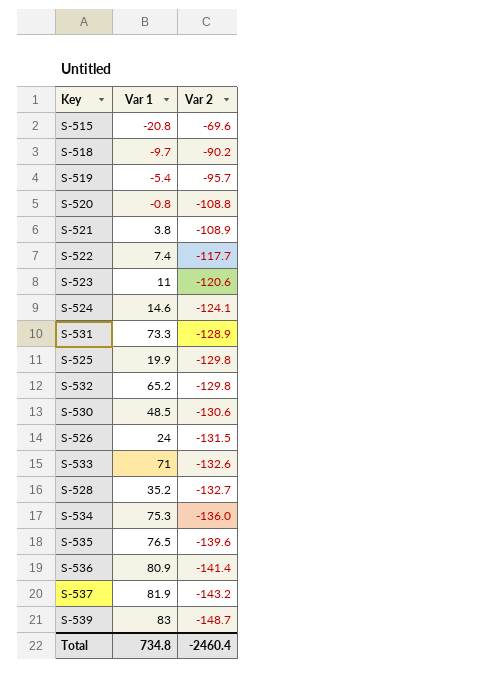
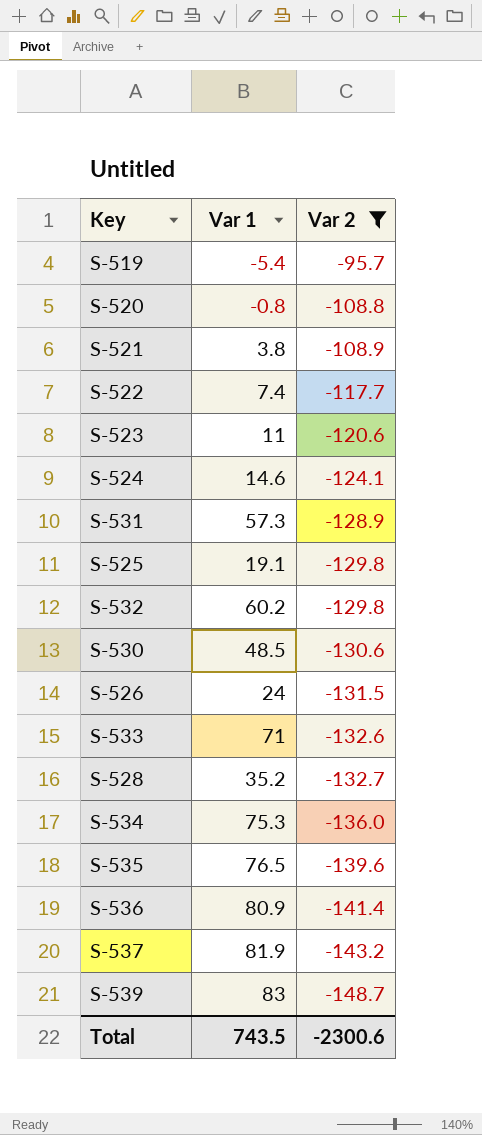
filter: none -> Var 2 <= -95.7
S-531 | Var 1: 73.3 -> 57.3
S-525 | Var 1: 19.9 -> 19.1
S-532 | Var 1: 65.2 -> 60.2
Total | Var 1: 734.8 -> 743.5
Total | Var 2: -2460.4 -> -2300.6

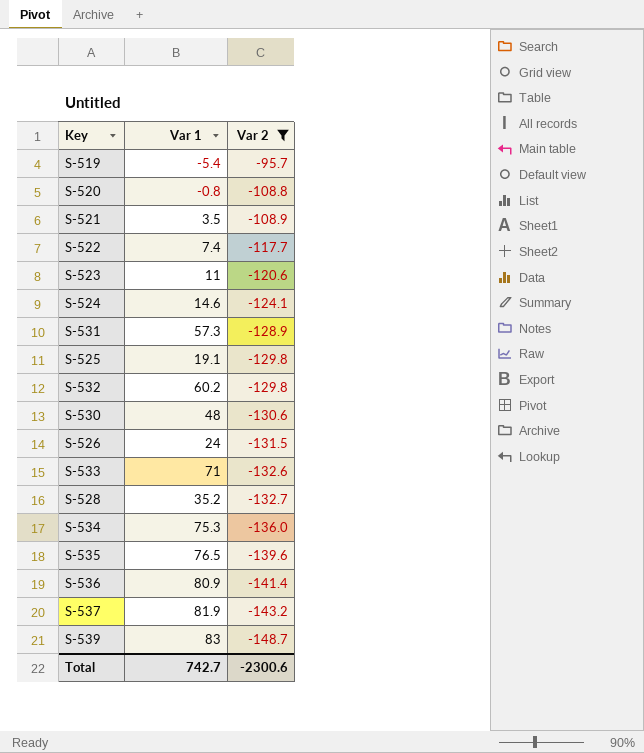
S-521 | Var 1: 3.8 -> 3.5
S-530 | Var 1: 48.5 -> 48
Total | Var 1: 743.5 -> 742.7

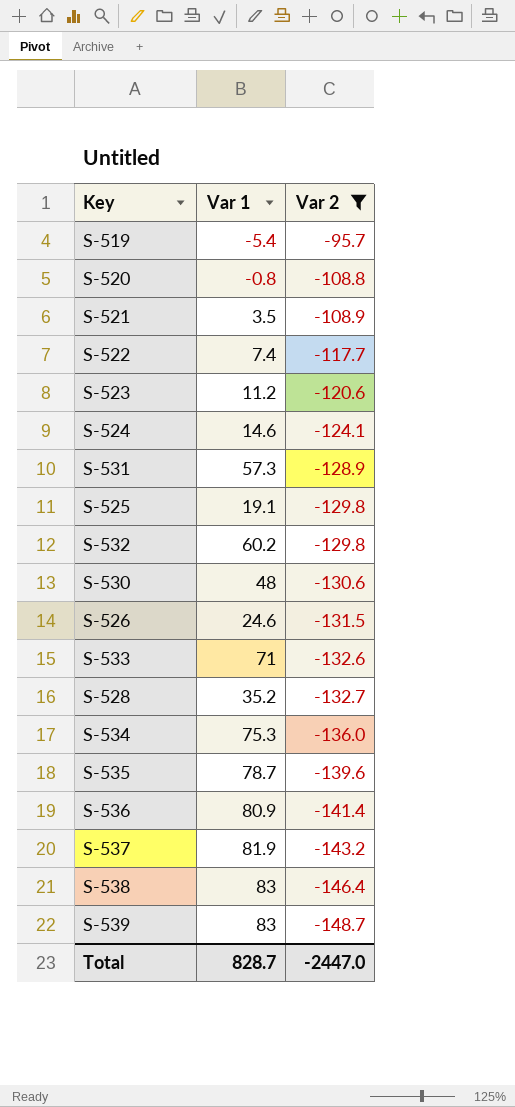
S-523 | Var 1: 11 -> 11.2
S-526 | Var 1: 24 -> 24.6
S-535 | Var 1: 76.5 -> 78.7
row S-538: none -> 83 | -146.4
Total | Var 1: 742.7 -> 828.7
Total | Var 2: -2300.6 -> -2447.0

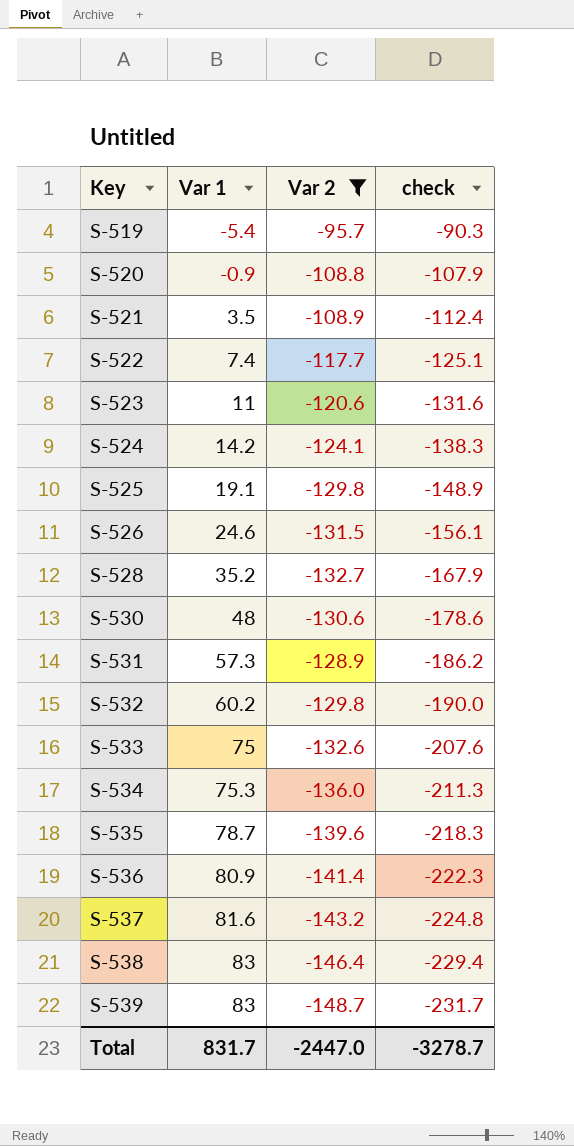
row order: Var 2 descending -> Key ascending
column check | formula: none -> [Var 2] - [Var 1]
S-520 | Var 1: -0.8 -> -0.9
S-523 | Var 1: 11.2 -> 11
S-524 | Var 1: 14.6 -> 14.2
S-533 | Var 1: 71 -> 75
S-537 | Var 1: 81.9 -> 81.6
Total | Var 1: 828.7 -> 831.7

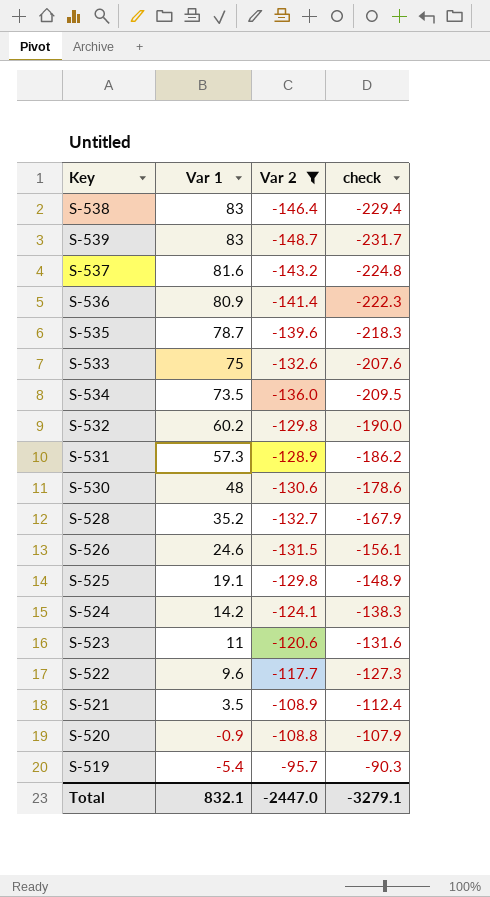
row order: Key ascending -> Var 1 descending
S-534 | Var 1: 75.3 -> 73.5
S-534 | check: -211.3 -> -209.5
S-522 | Var 1: 7.4 -> 9.6
S-522 | check: -125.1 -> -127.3
Total | Var 1: 831.7 -> 832.1
Total | check: -3278.7 -> -3279.1

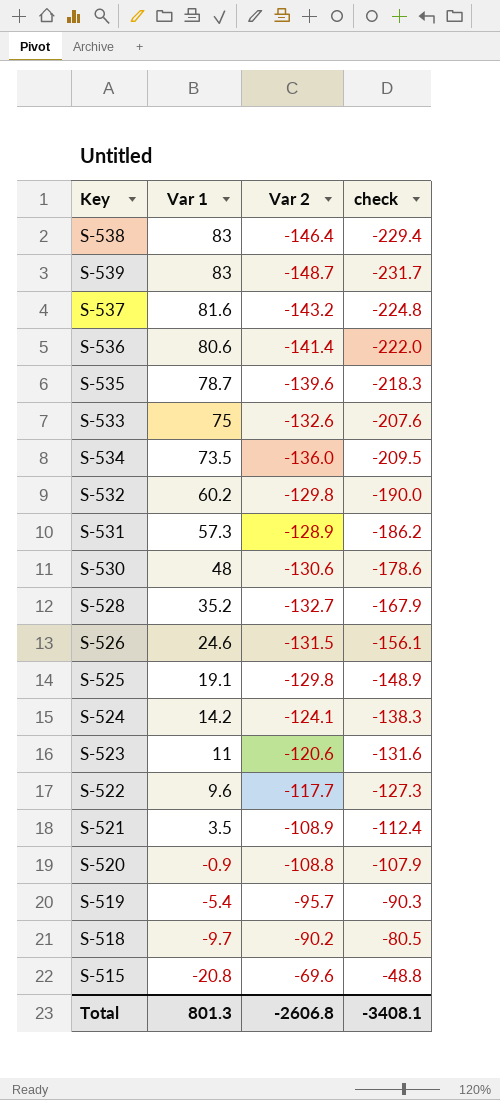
filter: Var 2 <= -95.7 -> none
S-536 | Var 1: 80.9 -> 80.6
S-536 | check: -222.3 -> -222.0
Total | Var 1: 832.1 -> 801.3
Total | Var 2: -2447.0 -> -2606.8
Total | check: -3279.1 -> -3408.1

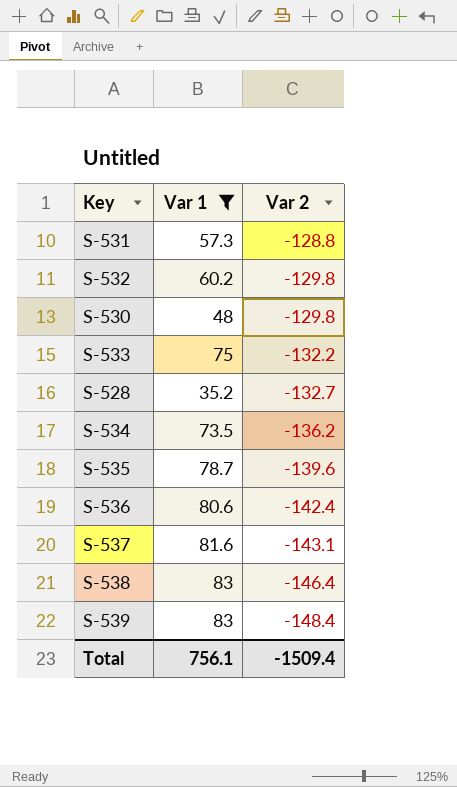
filter: none -> Var 1 >= 35.2
row order: Var 1 descending -> Var 2 descending
column check | formula: [Var 2] - [Var 1] -> none
S-531 | Var 2: -128.9 -> -128.8
S-530 | Var 2: -130.6 -> -129.8
S-533 | Var 2: -132.6 -> -132.2
S-534 | Var 2: -136.0 -> -136.2
S-536 | Var 2: -141.4 -> -142.4
S-537 | Var 2: -143.2 -> -143.1
S-539 | Var 2: -148.7 -> -148.4
Total | Var 1: 801.3 -> 756.1
Total | Var 2: -2606.8 -> -1509.4

